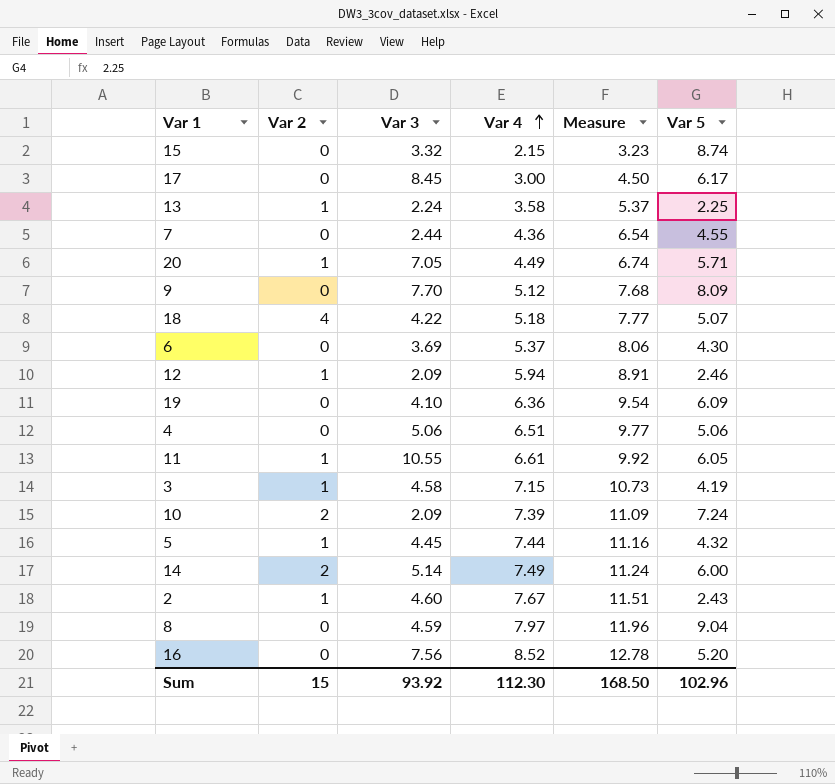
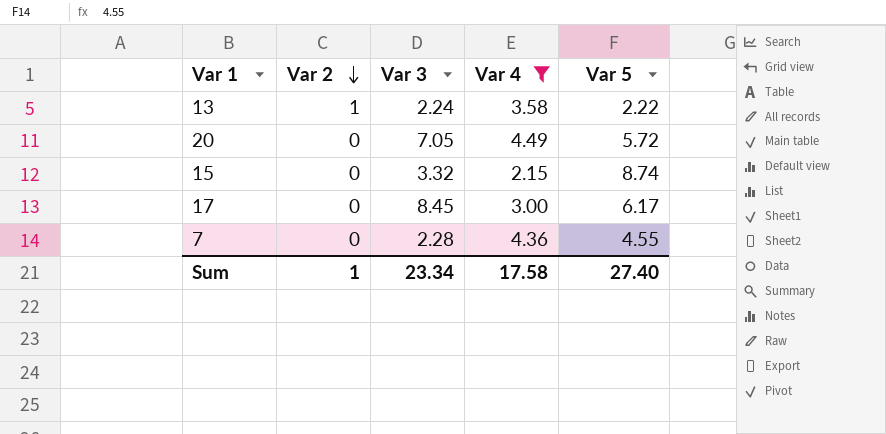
filter: none -> Var 4 <= 4.49
row order: Var 4 ascending -> Var 2 descending
column Measure | formula: [Var 4] * 1.5 -> none
13 | Var 5: 2.25 -> 2.22
20 | Var 2: 1 -> 0
20 | Var 5: 5.71 -> 5.72
7 | Var 3: 2.44 -> 2.28
Sum | Var 2: 15 -> 1
Sum | Var 3: 93.92 -> 23.34
Sum | Var 4: 112.30 -> 17.58
Sum | Var 5: 102.96 -> 27.40

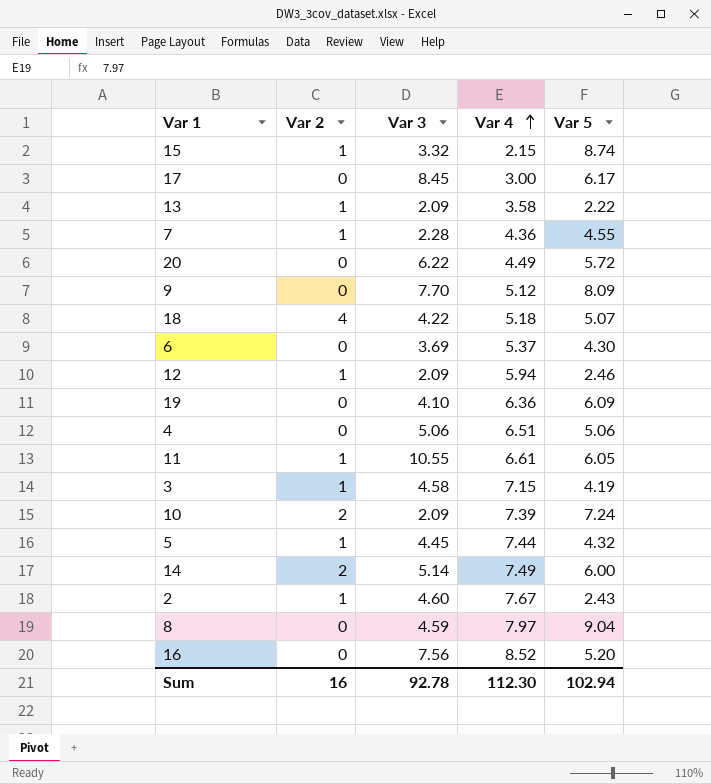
filter: Var 4 <= 4.49 -> none
row order: Var 2 descending -> Var 4 ascending
15 | Var 2: 0 -> 1
13 | Var 3: 2.24 -> 2.09
7 | Var 2: 0 -> 1
20 | Var 3: 7.05 -> 6.22
Sum | Var 2: 1 -> 16
Sum | Var 3: 23.34 -> 92.78
Sum | Var 4: 17.58 -> 112.30
Sum | Var 5: 27.40 -> 102.94

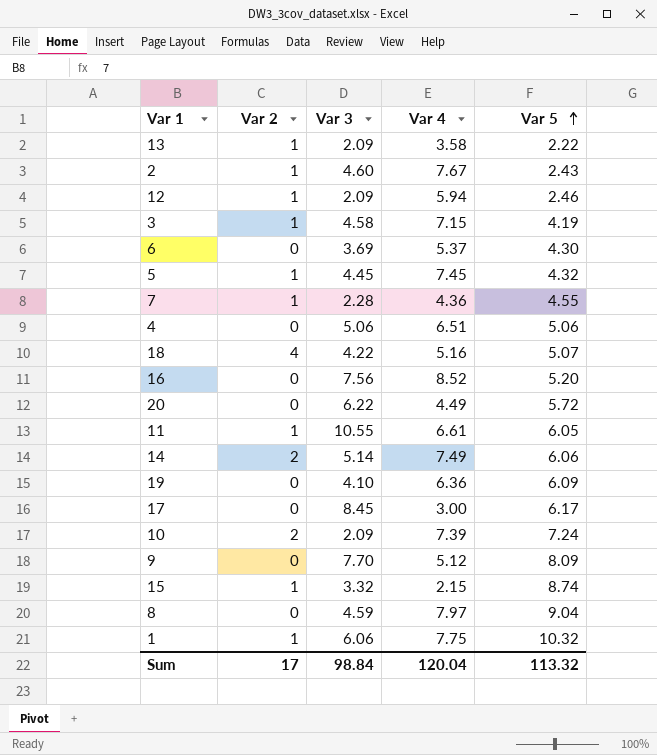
row order: Var 4 ascending -> Var 5 ascending
5 | Var 4: 7.44 -> 7.45
18 | Var 4: 5.18 -> 5.16
14 | Var 5: 6.00 -> 6.06
row 1: none -> 1 | 6.06 | 7.75 | 10.32
Sum | Var 2: 16 -> 17
Sum | Var 3: 92.78 -> 98.84
Sum | Var 4: 112.30 -> 120.04
Sum | Var 5: 102.94 -> 113.32

